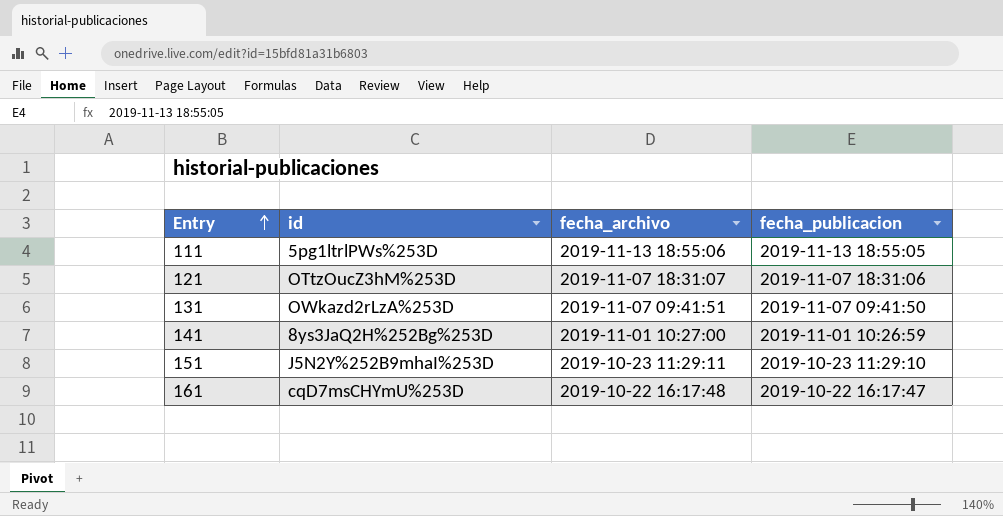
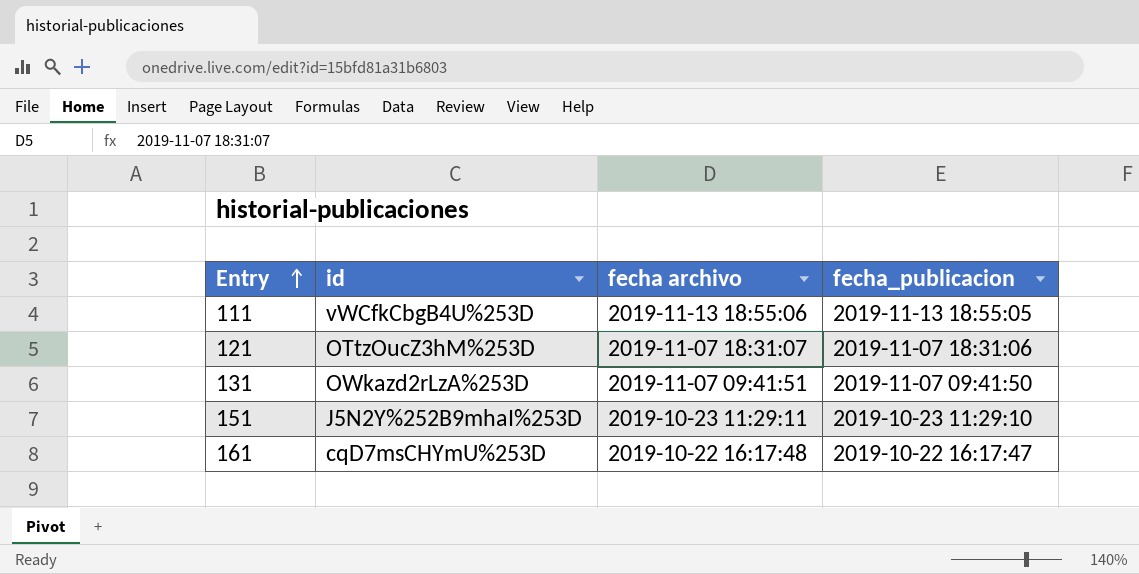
column name: fecha_archivo -> fecha archivo
row 141: 8ys3JaQ2H%252Bg%253D | 2019-11-01 10:27:00 | 2019-11-01 10:26:59 -> none
111 | id: 5pg1ltrlPWs%253D -> vWCfkCbgB4U%253D

